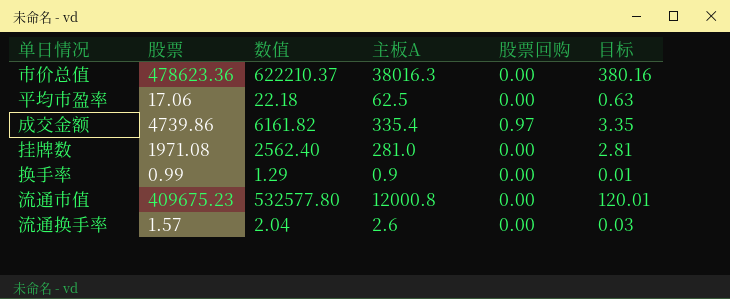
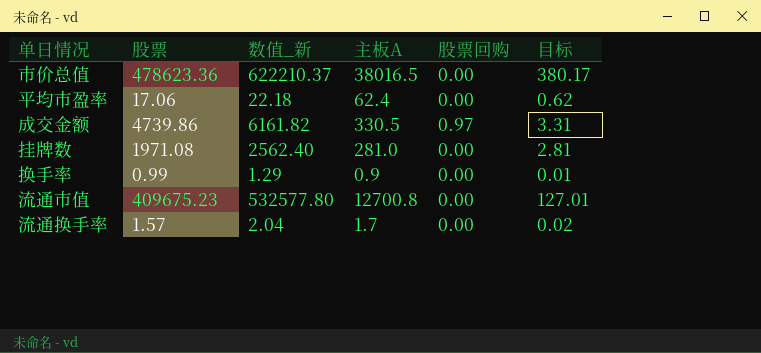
column name: 数值 -> 数值_新
市价总值 | 主板A: 38016.3 -> 38016.5
市价总值 | 目标: 380.16 -> 380.17
平均市盈率 | 主板A: 62.5 -> 62.4
平均市盈率 | 目标: 0.63 -> 0.62
成交金额 | 主板A: 335.4 -> 330.5
成交金额 | 目标: 3.35 -> 3.31
流通市值 | 主板A: 12000.8 -> 12700.8
流通市值 | 目标: 120.01 -> 127.01
流通换手率 | 主板A: 2.6 -> 1.7
流通换手率 | 目标: 0.03 -> 0.02

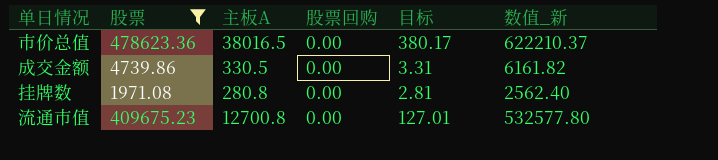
filter: none -> 股票 >= 1971.08
column 数值_新 | position: 3 -> 6
成交金额 | 股票回购: 0.97 -> 0.00
挂牌数 | 主板A: 281.0 -> 280.8

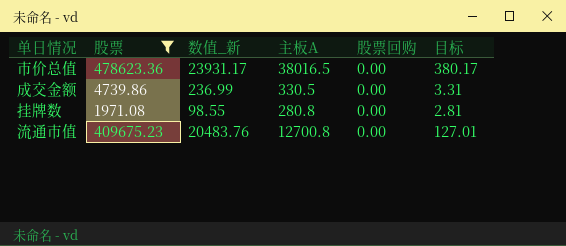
column 数值_新 | formula: [股票] * 1.3 -> [股票] * 0.05
column 数值_新 | position: 6 -> 3

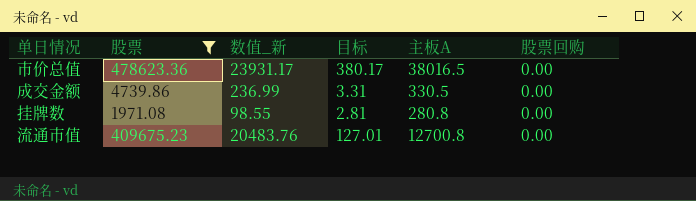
column 目标 | position: 6 -> 4

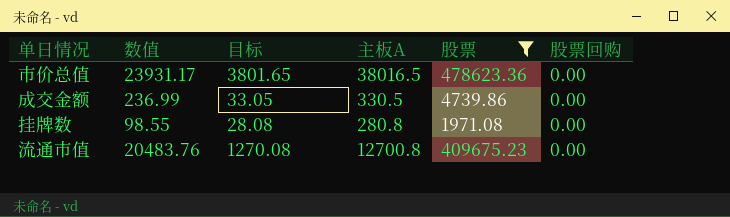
column name: 数值_新 -> 数值
column 目标 | formula: [主板A] * 0.01 -> [主板A] * 0.1
column 股票 | position: 2 -> 5

